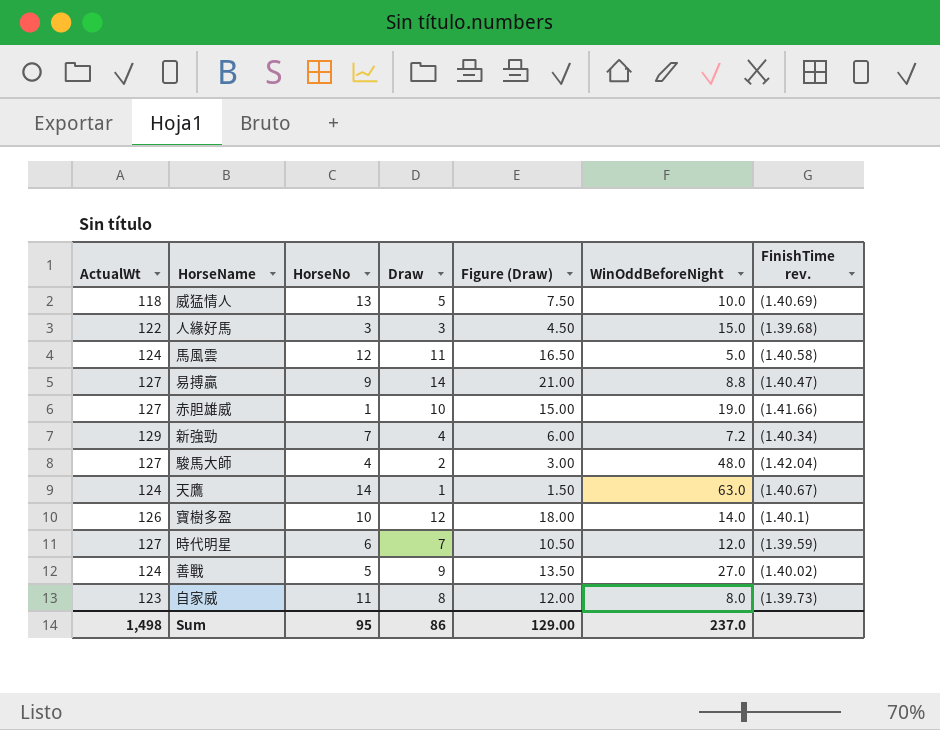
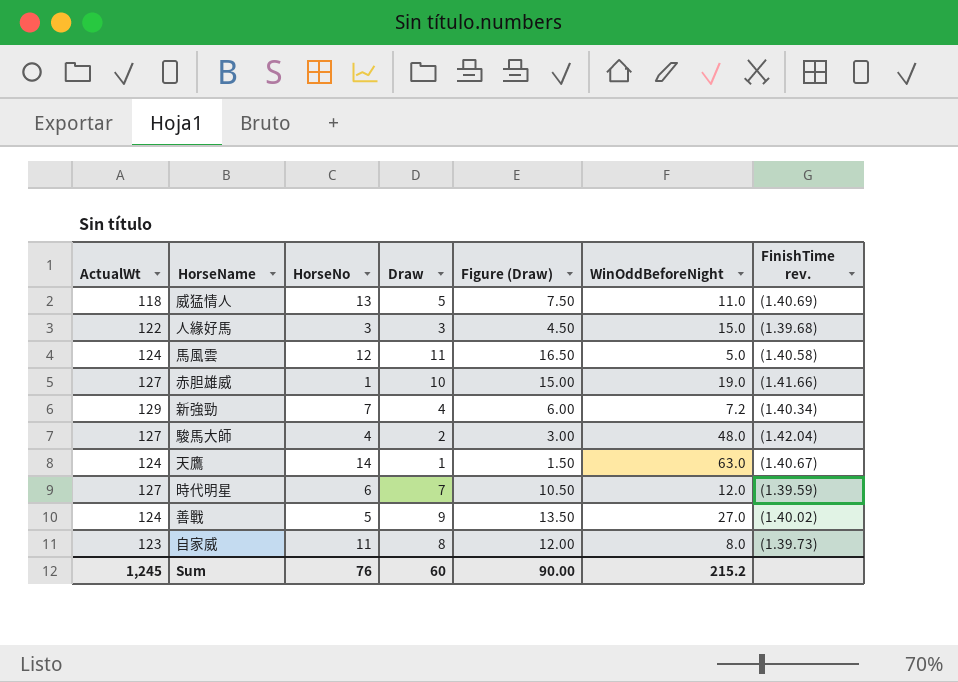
row 易搏贏: 127 | 9 | 14 | 21.00 | 8.8 | (1.40.47) -> none
row 寶樹多盈: 126 | 10 | 12 | 18.00 | 14.0 | (1.40.1) -> none
威猛情人 | WinOddBeforeNight: 10.0 -> 11.0
Sum | ActualWt: 1,498 -> 1,245
Sum | HorseNo: 95 -> 76
Sum | Draw: 86 -> 60
Sum | Figure (Draw): 129.00 -> 90.00
Sum | WinOddBeforeNight: 237.0 -> 215.2

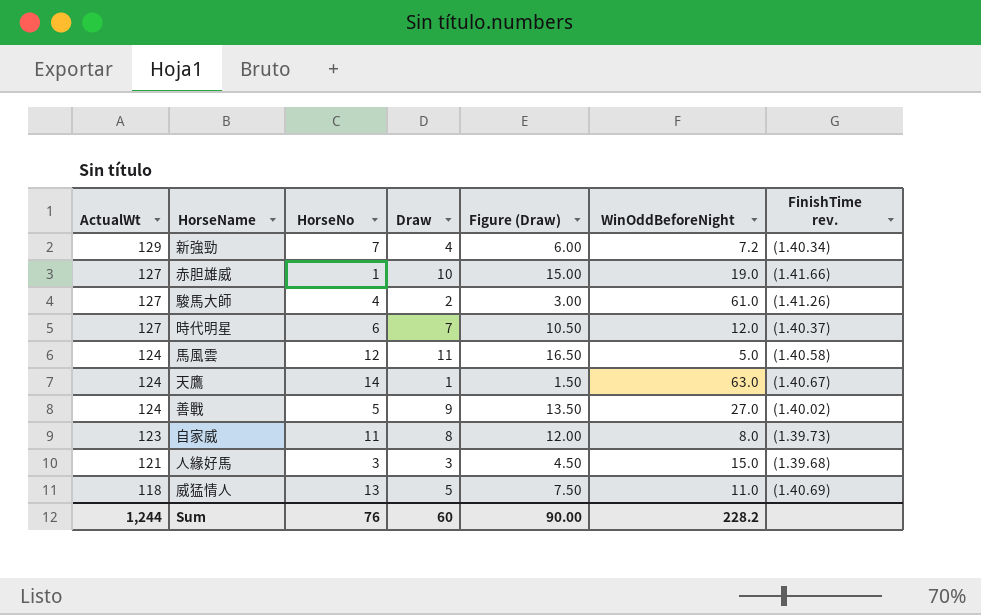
row order: none -> ActualWt descending
駿馬大師 | WinOddBeforeNight: 48.0 -> 61.0
駿馬大師 | FinishTime rev.: (1.42.04) -> (1.41.26)
時代明星 | FinishTime rev.: (1.39.59) -> (1.40.37)
人緣好馬 | ActualWt: 122 -> 121
Sum | ActualWt: 1,245 -> 1,244
Sum | WinOddBeforeNight: 215.2 -> 228.2

